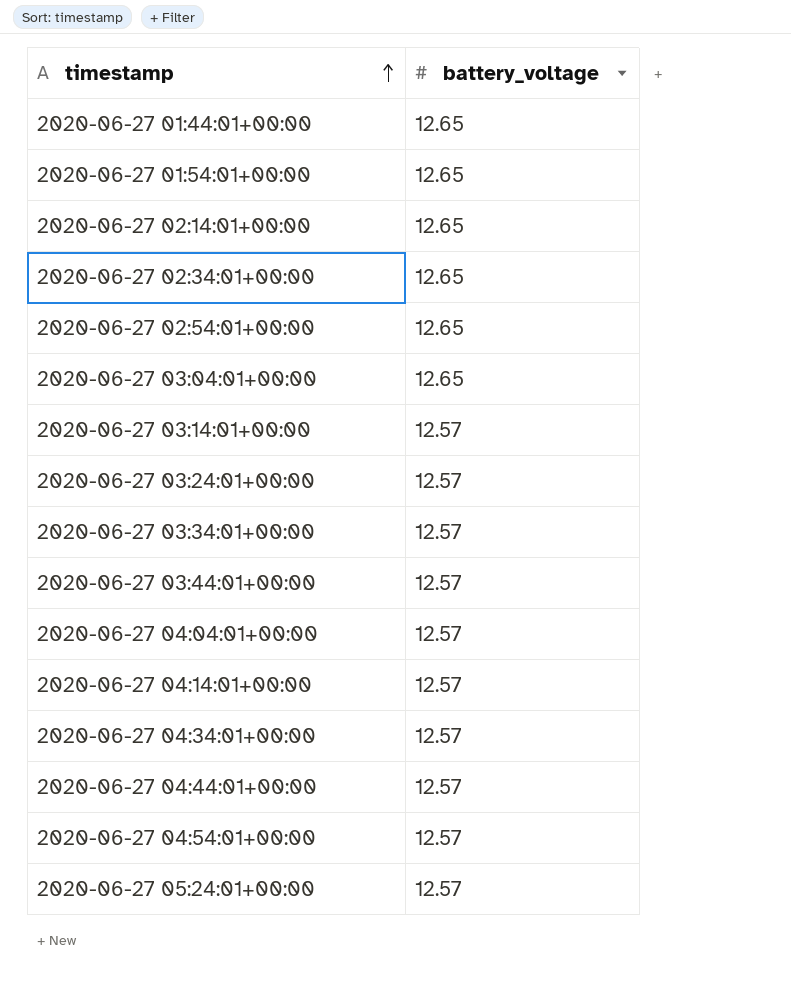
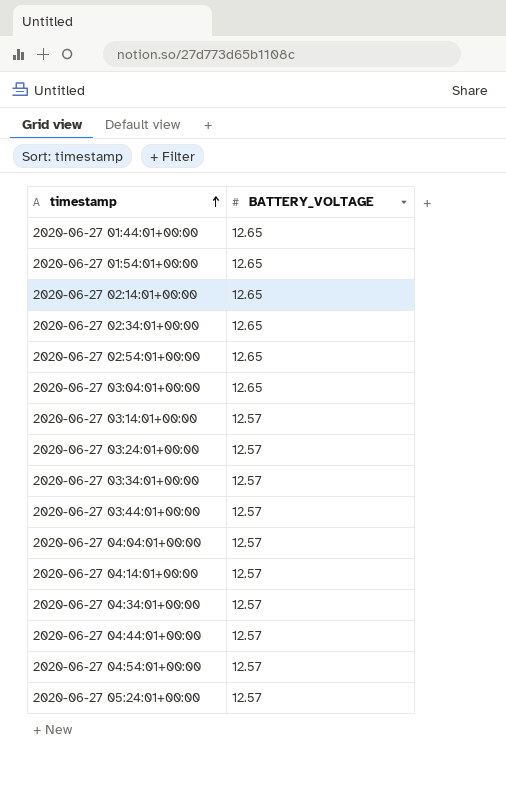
column name: battery_voltage -> BATTERY_VOLTAGE

